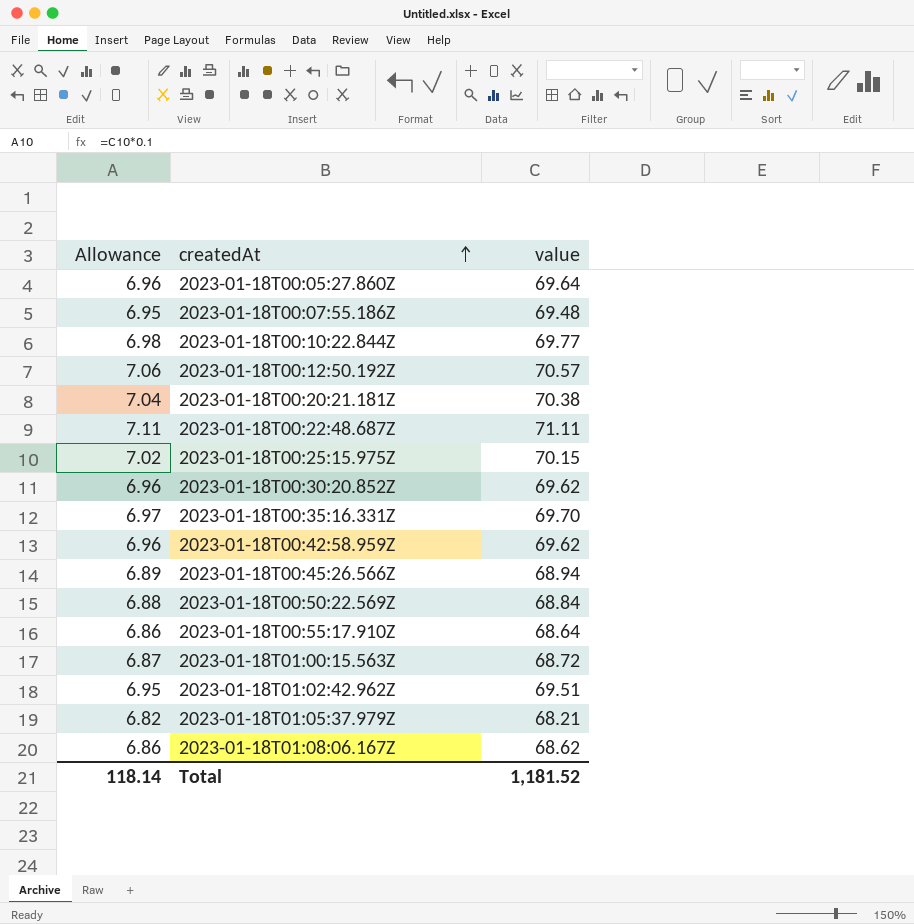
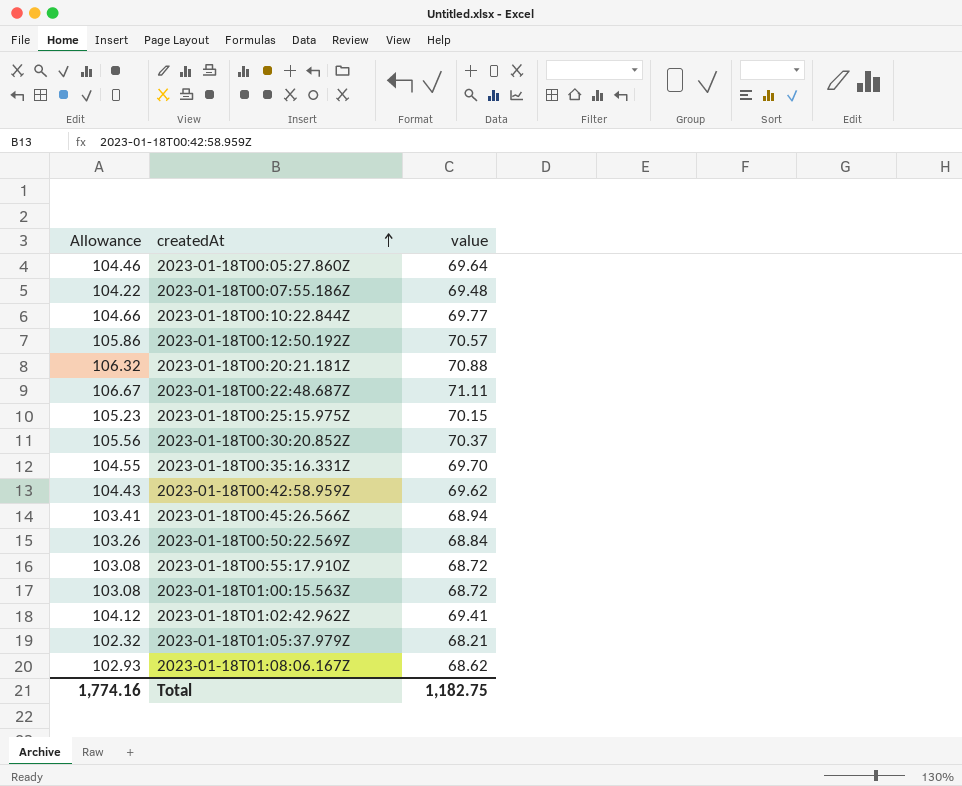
column Allowance | formula: [value] * 0.1 -> [value] * 1.5
2023-01-18T00:20:21.181Z | value: 70.38 -> 70.88
2023-01-18T00:30:20.852Z | value: 69.62 -> 70.37
2023-01-18T00:55:17.910Z | value: 68.64 -> 68.72
2023-01-18T01:02:42.962Z | value: 69.51 -> 69.41
Total | Allowance: 118.14 -> 1,774.16
Total | value: 1,181.52 -> 1,182.75

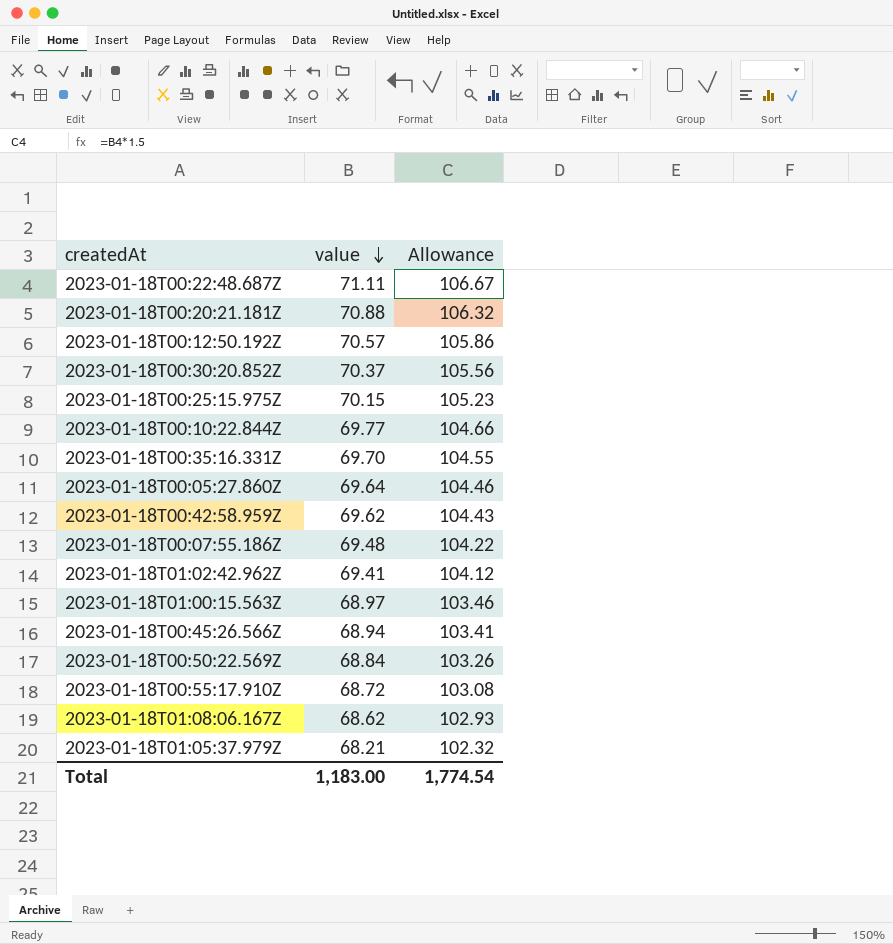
row order: createdAt ascending -> value descending
column Allowance | position: 1 -> 3
2023-01-18T01:00:15.563Z | value: 68.72 -> 68.97
2023-01-18T01:00:15.563Z | Allowance: 103.08 -> 103.46
Total | value: 1,182.75 -> 1,183.00
Total | Allowance: 1,774.16 -> 1,774.54

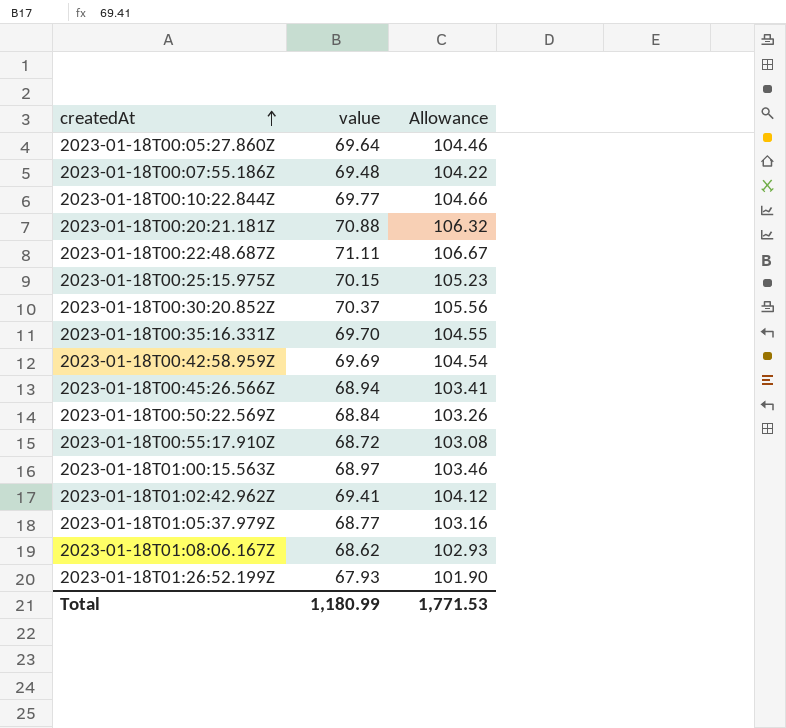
row order: value descending -> createdAt ascending
row 2023-01-18T00:12:50.192Z: 70.57 | 105.86 -> none
2023-01-18T00:42:58.959Z | value: 69.62 -> 69.69
2023-01-18T00:42:58.959Z | Allowance: 104.43 -> 104.54
2023-01-18T01:05:37.979Z | value: 68.21 -> 68.77
2023-01-18T01:05:37.979Z | Allowance: 102.32 -> 103.16
row 2023-01-18T01:26:52.199Z: none -> 67.93 | 101.90
Total | value: 1,183.00 -> 1,180.99
Total | Allowance: 1,774.54 -> 1,771.53

